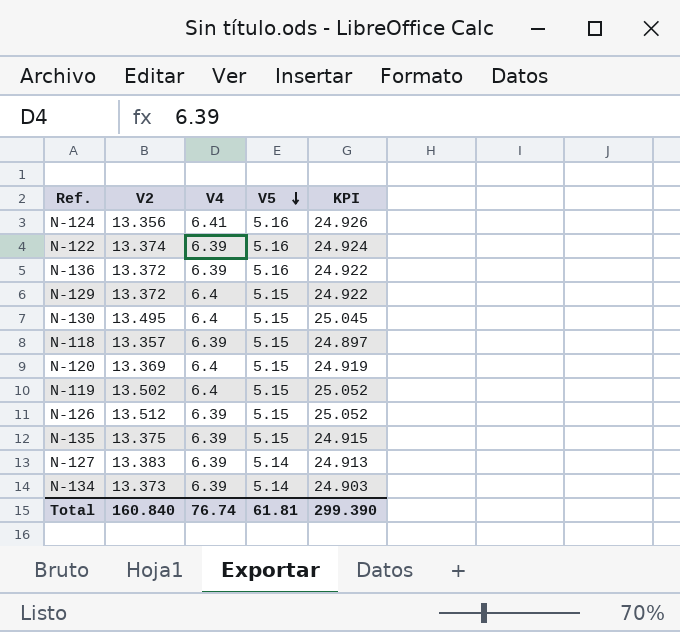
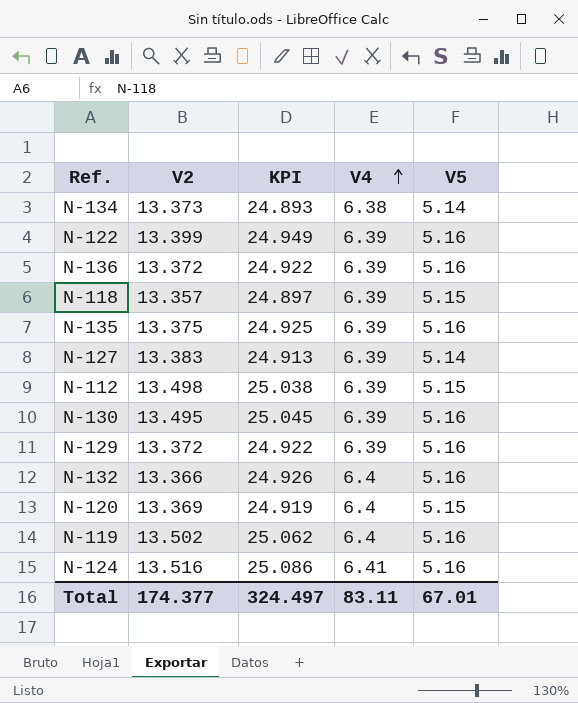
row order: V5 descending -> V4 ascending
column KPI | position: 5 -> 3
row N-126: 13.512 | 6.39 | 5.15 | 25.052 -> none
N-134 | KPI: 24.903 -> 24.893
N-134 | V4: 6.39 -> 6.38
N-122 | V2: 13.374 -> 13.399
N-122 | KPI: 24.924 -> 24.949
N-135 | KPI: 24.915 -> 24.925
N-135 | V5: 5.15 -> 5.16
row N-112: none -> 13.498 | 25.038 | 6.39 | 5.15
N-130 | V4: 6.4 -> 6.39
N-130 | V5: 5.15 -> 5.16
N-129 | V4: 6.4 -> 6.39
N-129 | V5: 5.15 -> 5.16
row N-132: none -> 13.366 | 24.926 | 6.4 | 5.16
N-119 | KPI: 25.052 -> 25.062
N-119 | V5: 5.15 -> 5.16
N-124 | V2: 13.356 -> 13.516
N-124 | KPI: 24.926 -> 25.086
Total | V2: 160.840 -> 174.377
Total | KPI: 299.390 -> 324.497
Total | V4: 76.74 -> 83.11
Total | V5: 61.81 -> 67.01

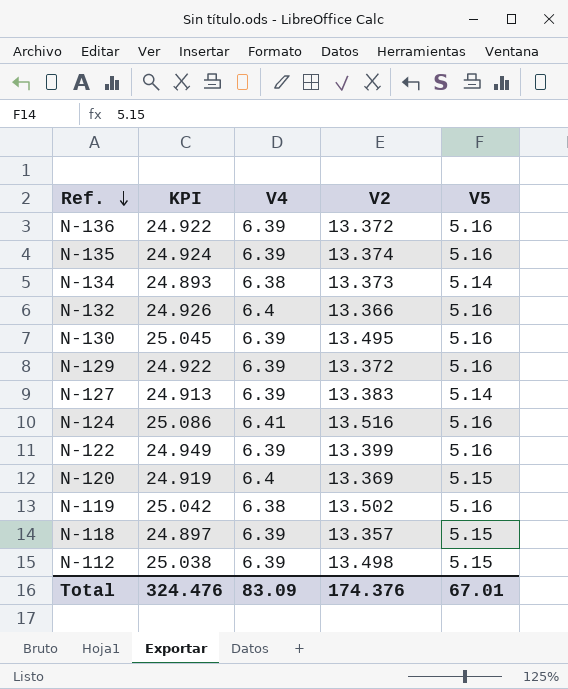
row order: V4 ascending -> Ref. descending
column V2 | position: 2 -> 4
N-135 | KPI: 24.925 -> 24.924
N-135 | V2: 13.375 -> 13.374
N-119 | KPI: 25.062 -> 25.042
N-119 | V4: 6.4 -> 6.38
Total | KPI: 324.497 -> 324.476
Total | V4: 83.11 -> 83.09
Total | V2: 174.377 -> 174.376

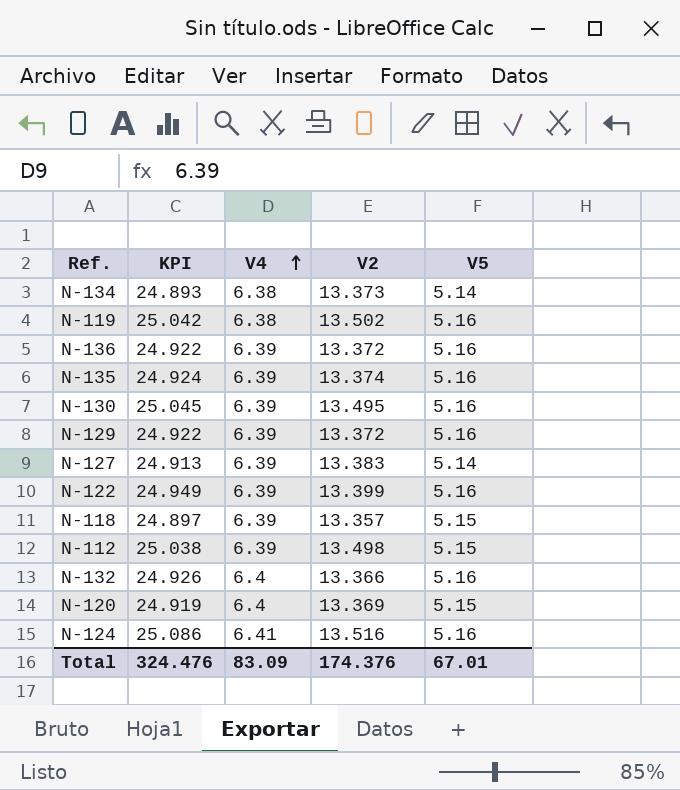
row order: Ref. descending -> V4 ascending

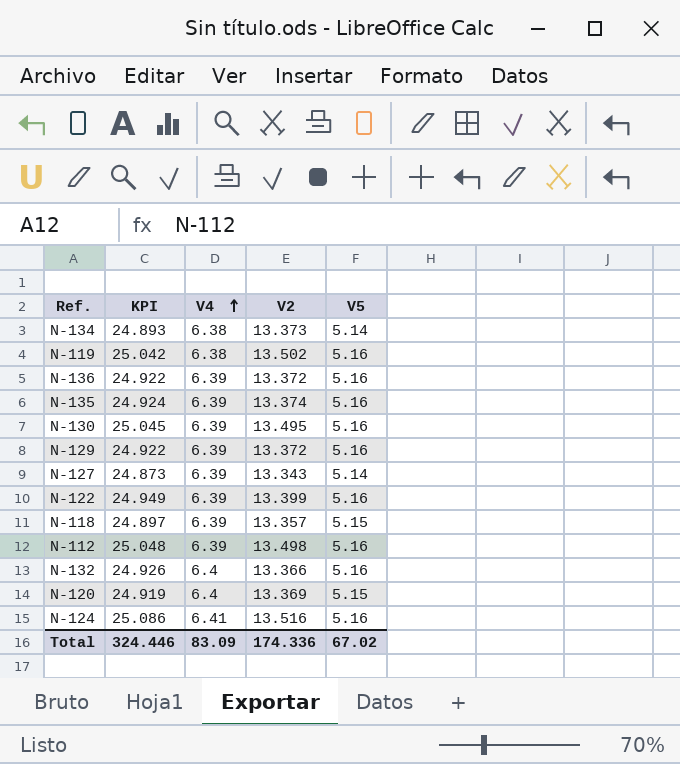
N-127 | KPI: 24.913 -> 24.873
N-127 | V2: 13.383 -> 13.343
N-112 | KPI: 25.038 -> 25.048
N-112 | V5: 5.15 -> 5.16
Total | KPI: 324.476 -> 324.446
Total | V2: 174.376 -> 174.336
Total | V5: 67.01 -> 67.02

